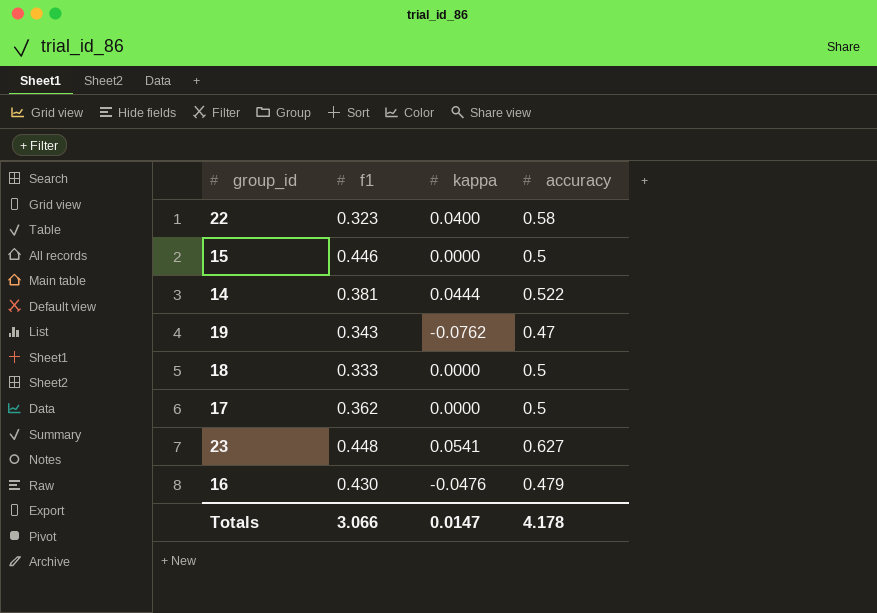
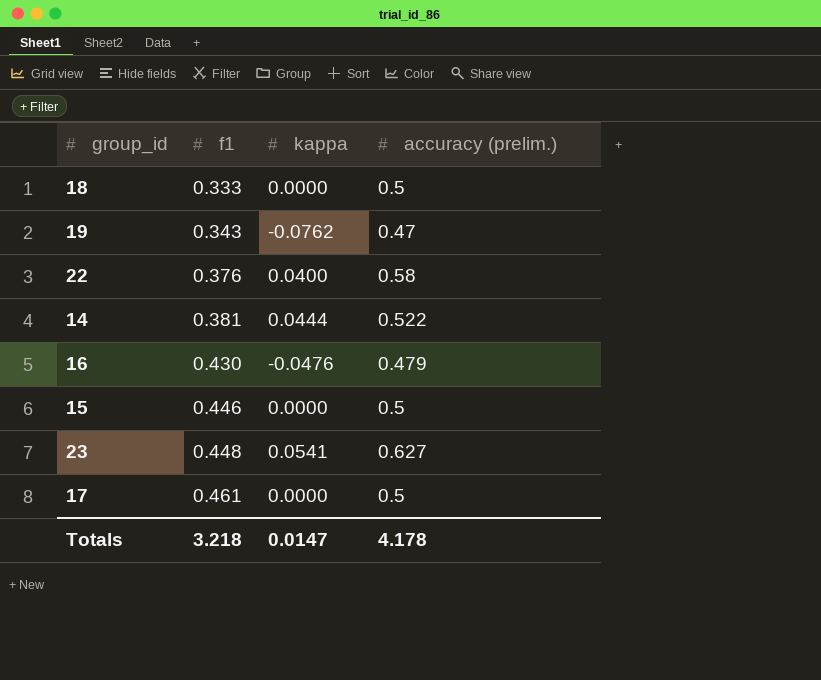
row order: none -> f1 ascending
column name: accuracy -> accuracy (prelim.)
22 | f1: 0.323 -> 0.376
17 | f1: 0.362 -> 0.461
Totals | f1: 3.066 -> 3.218

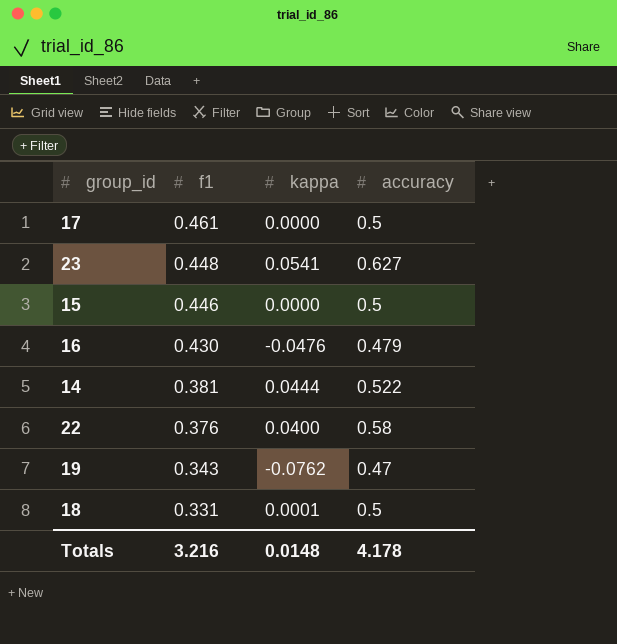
row order: f1 ascending -> f1 descending
column name: accuracy (prelim.) -> accuracy
18 | f1: 0.333 -> 0.331
18 | kappa: 0.0000 -> 0.0001
Totals | f1: 3.218 -> 3.216
Totals | kappa: 0.0147 -> 0.0148

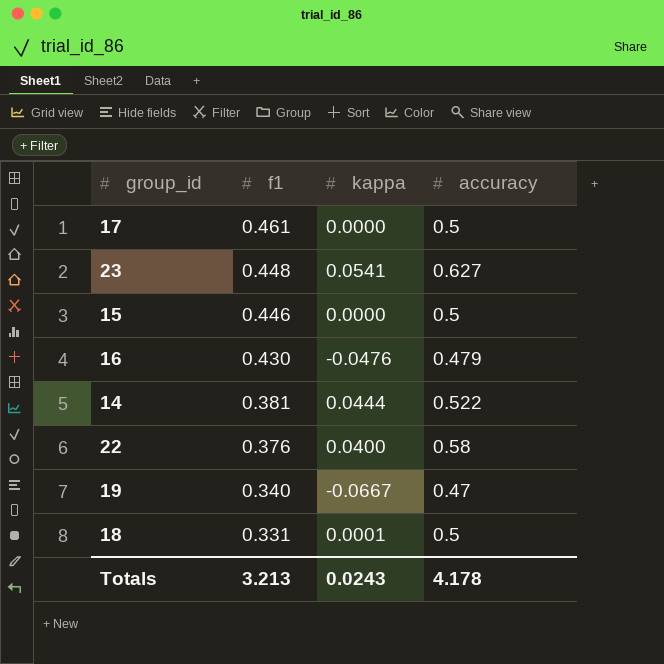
19 | f1: 0.343 -> 0.340
19 | kappa: -0.0762 -> -0.0667
Totals | f1: 3.216 -> 3.213
Totals | kappa: 0.0148 -> 0.0243

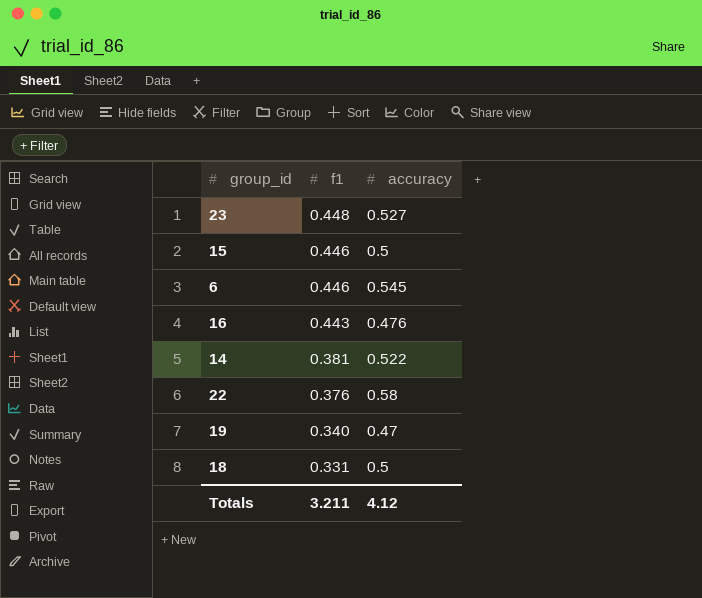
column kappa | position: 3 -> none
row 17: 0.461 | 0.0000 | 0.5 -> none
23 | accuracy: 0.627 -> 0.527
row 6: none -> 0.446 | 0.545
16 | f1: 0.430 -> 0.443
16 | accuracy: 0.479 -> 0.476
Totals | f1: 3.213 -> 3.211
Totals | accuracy: 4.178 -> 4.12

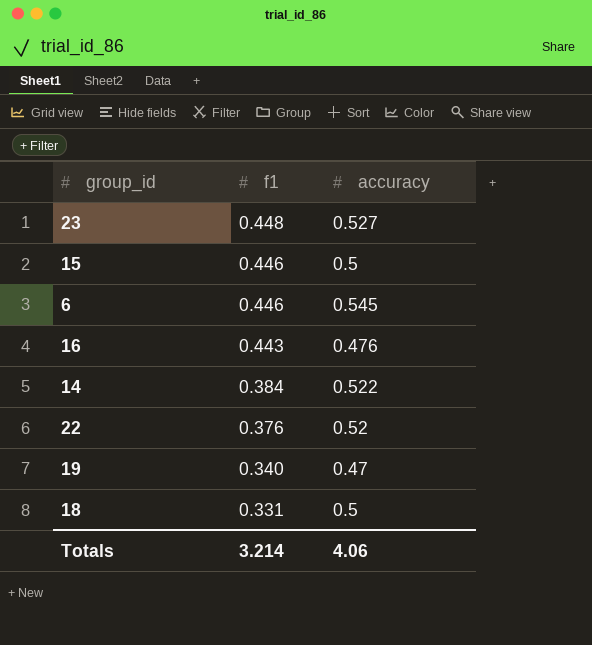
14 | f1: 0.381 -> 0.384
22 | accuracy: 0.58 -> 0.52
Totals | f1: 3.211 -> 3.214
Totals | accuracy: 4.12 -> 4.06

